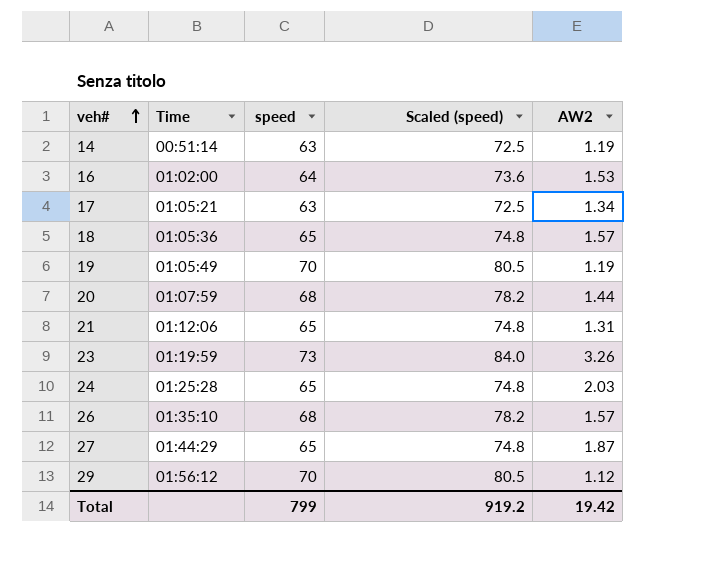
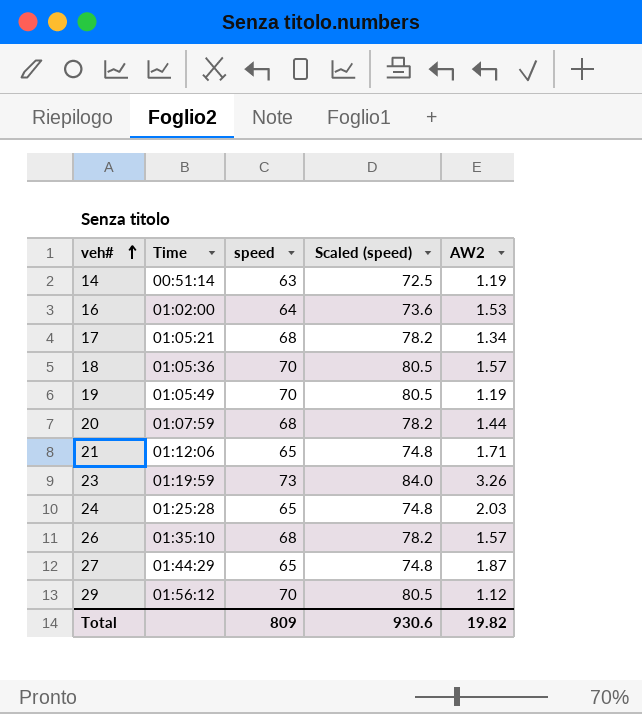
17 | speed: 63 -> 68
17 | Scaled (speed): 72.5 -> 78.2
18 | speed: 65 -> 70
18 | Scaled (speed): 74.8 -> 80.5
21 | AW2: 1.31 -> 1.71
Total | speed: 799 -> 809
Total | Scaled (speed): 919.2 -> 930.6
Total | AW2: 19.42 -> 19.82

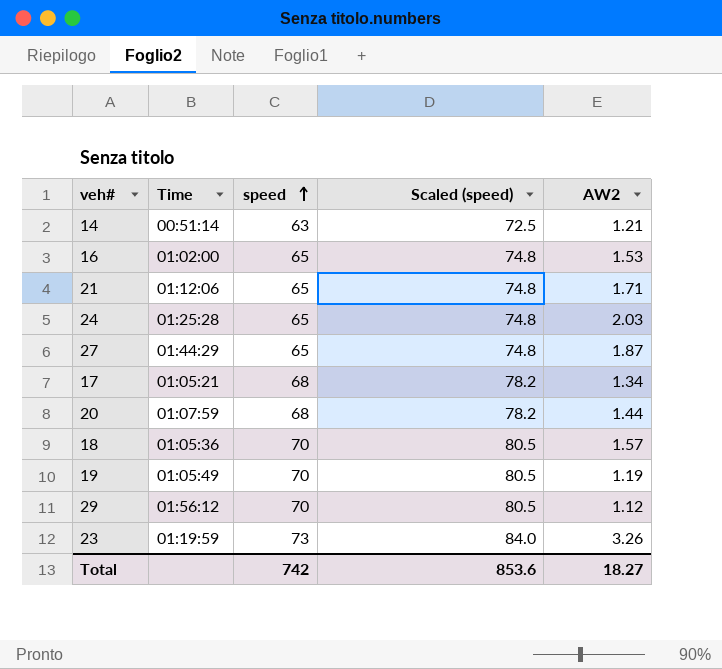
row order: veh# ascending -> speed ascending
row 26: 01:35:10 | 68 | 78.2 | 1.57 -> none
14 | AW2: 1.19 -> 1.21
16 | speed: 64 -> 65
16 | Scaled (speed): 73.6 -> 74.8
Total | speed: 809 -> 742
Total | Scaled (speed): 930.6 -> 853.6
Total | AW2: 19.82 -> 18.27

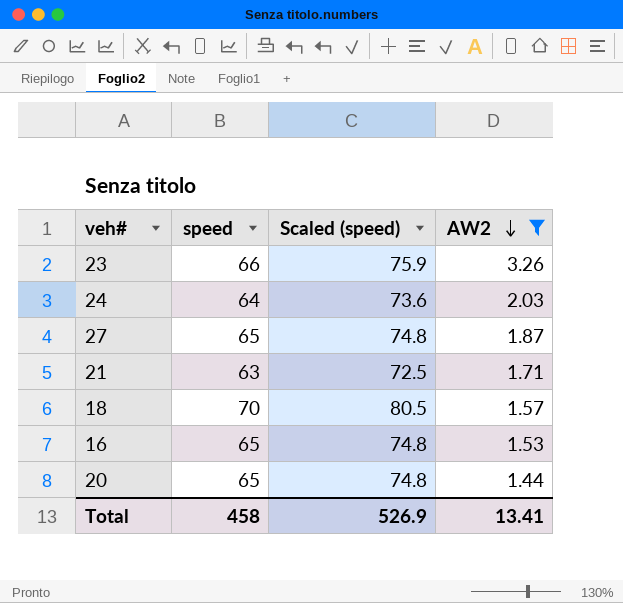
filter: none -> AW2 >= 1.44
row order: speed ascending -> AW2 descending
column Time | position: 2 -> none
23 | speed: 73 -> 66
23 | Scaled (speed): 84.0 -> 75.9
24 | speed: 65 -> 64
24 | Scaled (speed): 74.8 -> 73.6
21 | speed: 65 -> 63
21 | Scaled (speed): 74.8 -> 72.5
20 | speed: 68 -> 65
20 | Scaled (speed): 78.2 -> 74.8
Total | speed: 742 -> 458
Total | Scaled (speed): 853.6 -> 526.9
Total | AW2: 18.27 -> 13.41

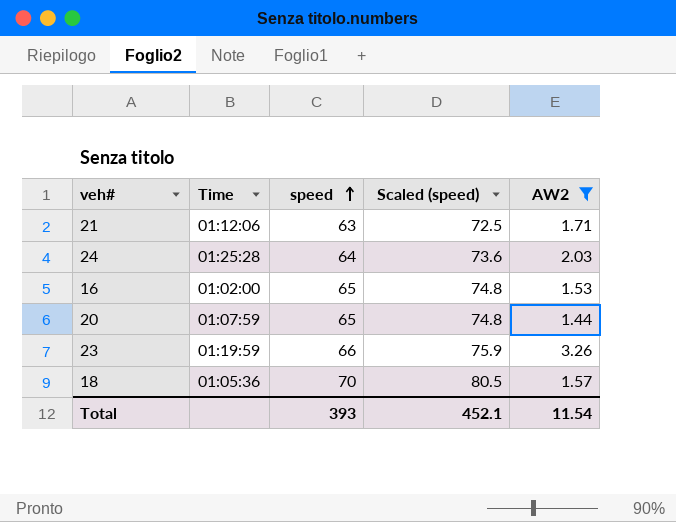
row order: AW2 descending -> speed ascending
column Time | position: none -> 2
row 27: 65 | 74.8 | 1.87 -> none
Total | speed: 458 -> 393
Total | Scaled (speed): 526.9 -> 452.1
Total | AW2: 13.41 -> 11.54

